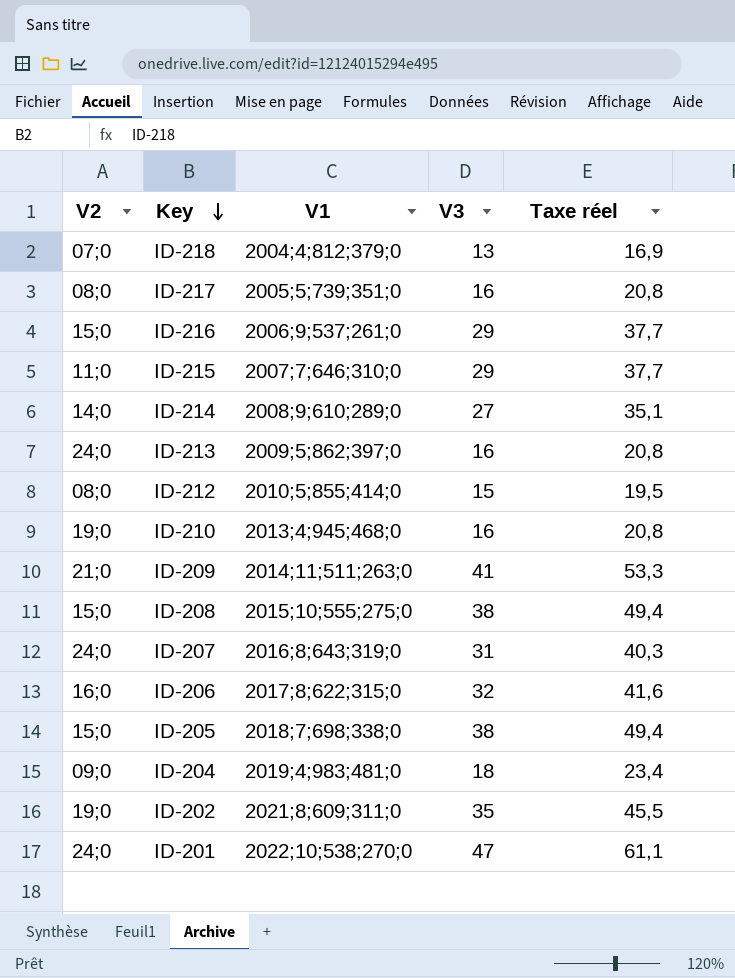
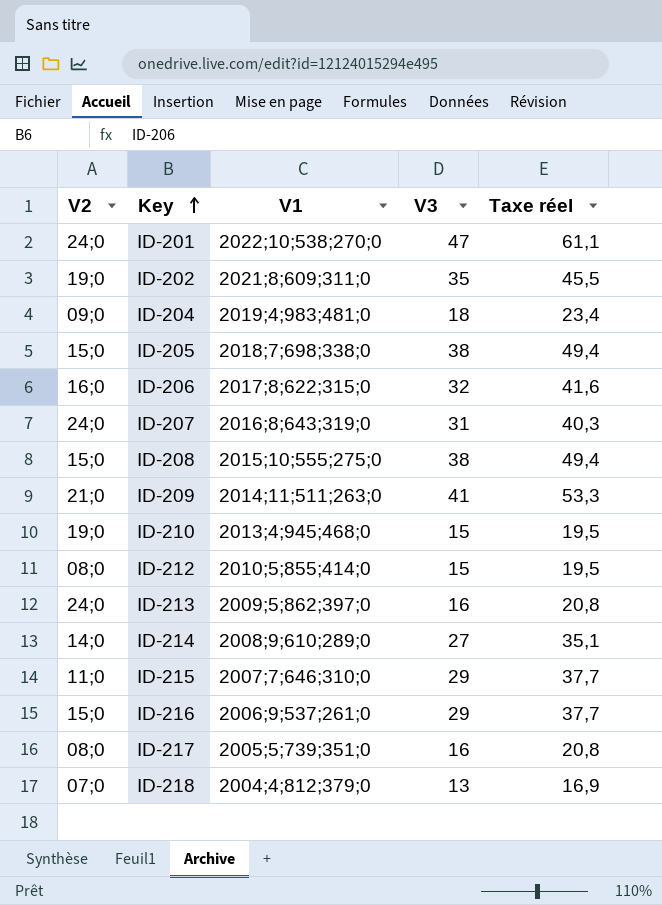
row order: Key descending -> Key ascending
ID-210 | V3: 16 -> 15
ID-210 | Taxe réel: 20,8 -> 19,5

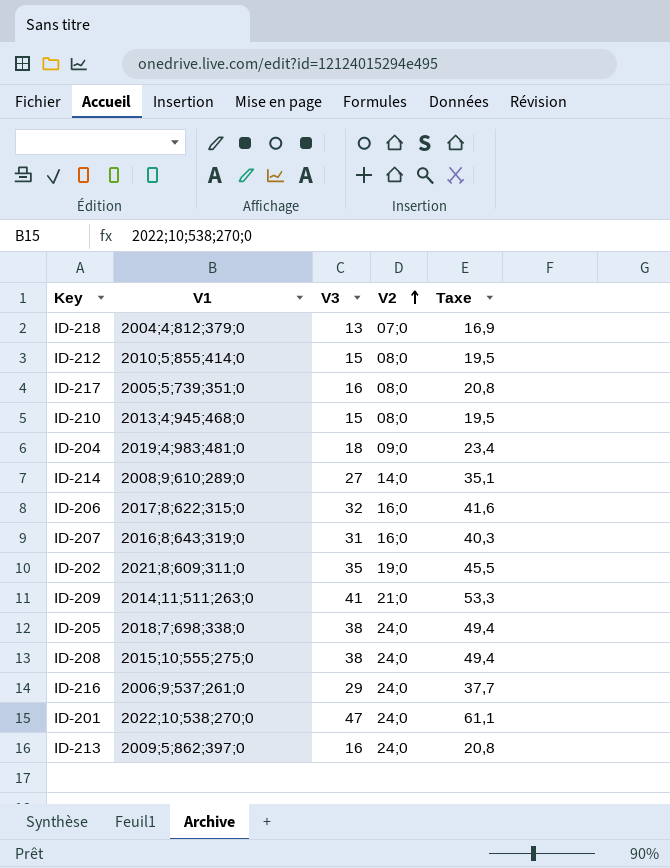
row order: Key ascending -> V2 ascending
column V2 | position: 1 -> 4
column name: Taxe réel -> Taxe
row ID-215: 11;0 | 2007;7;646;310;0 | 29 | 37,7 -> none
ID-210 | V2: 19;0 -> 08;0
ID-207 | V2: 24;0 -> 16;0
ID-205 | V2: 15;0 -> 24;0
ID-208 | V2: 15;0 -> 24;0
ID-216 | V2: 15;0 -> 24;0

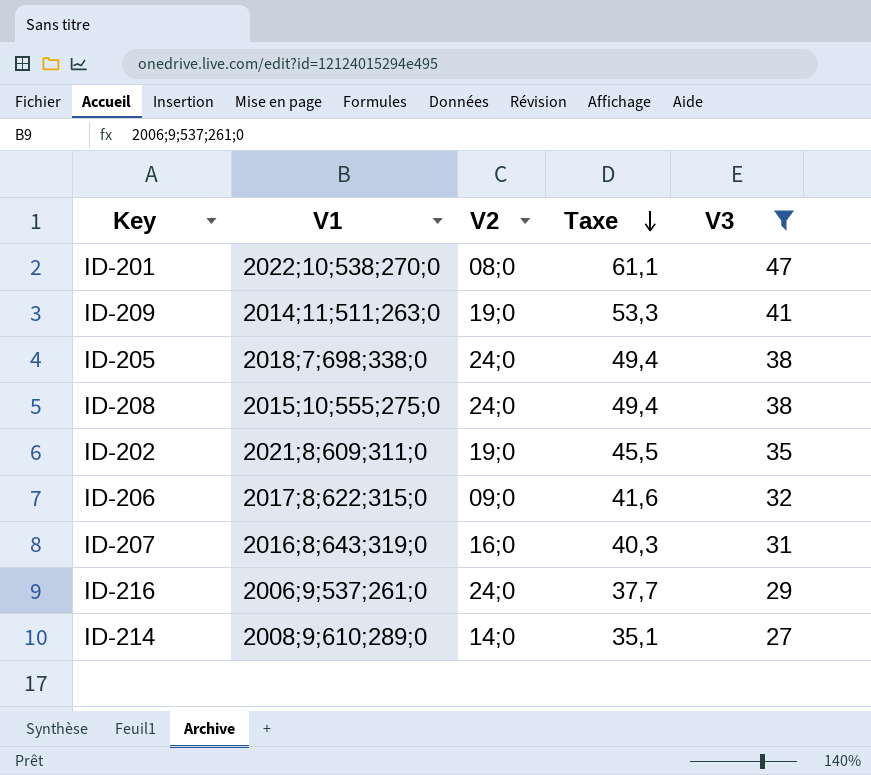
filter: none -> V3 >= 27
row order: V2 ascending -> Taxe descending
column V3 | position: 3 -> 5
ID-201 | V2: 24;0 -> 08;0
ID-209 | V2: 21;0 -> 19;0
ID-206 | V2: 16;0 -> 09;0

